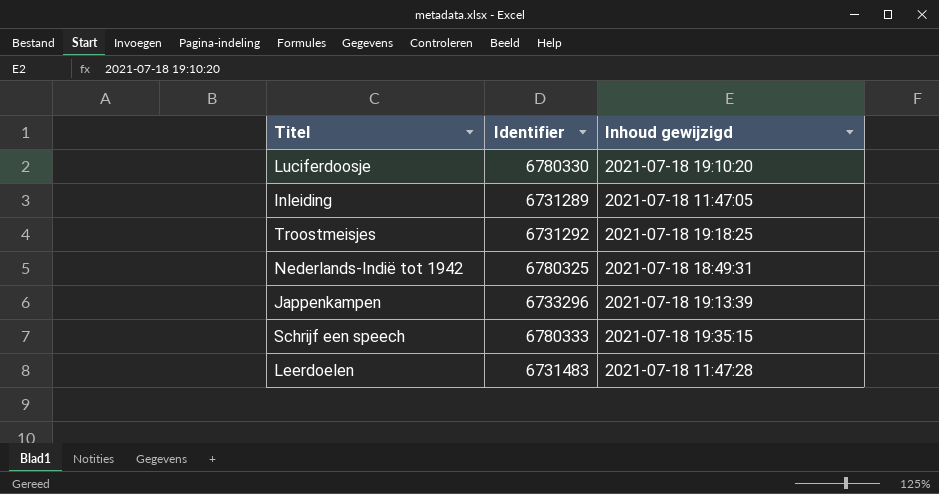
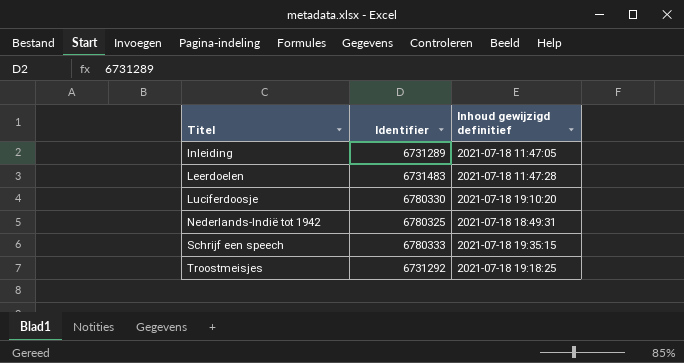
row order: none -> Titel ascending
column name: Inhoud gewijzigd -> Inhoud gewijzigd definitief
row Jappenkampen: 6733296 | 2021-07-18 19:13:39 -> none

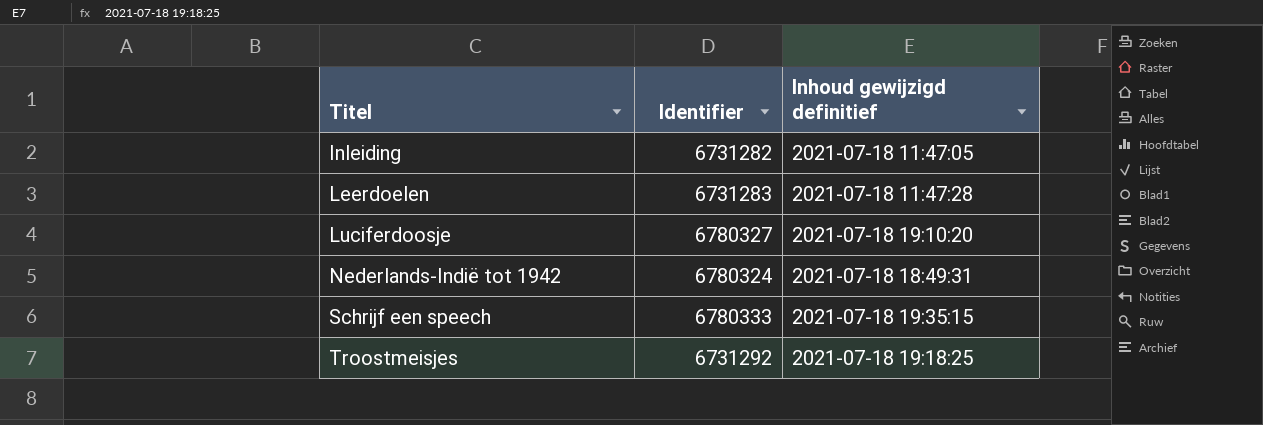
Inleiding | Identifier: 6731289 -> 6731282
Leerdoelen | Identifier: 6731483 -> 6731283
Luciferdoosje | Identifier: 6780330 -> 6780327
Nederlands-Indië tot 1942 | Identifier: 6780325 -> 6780324

